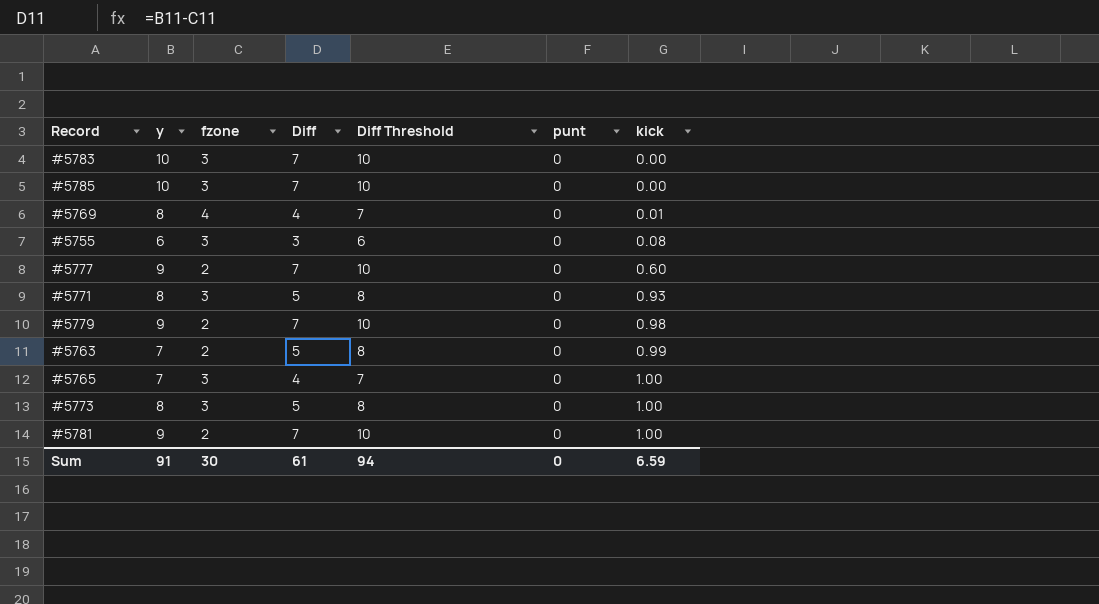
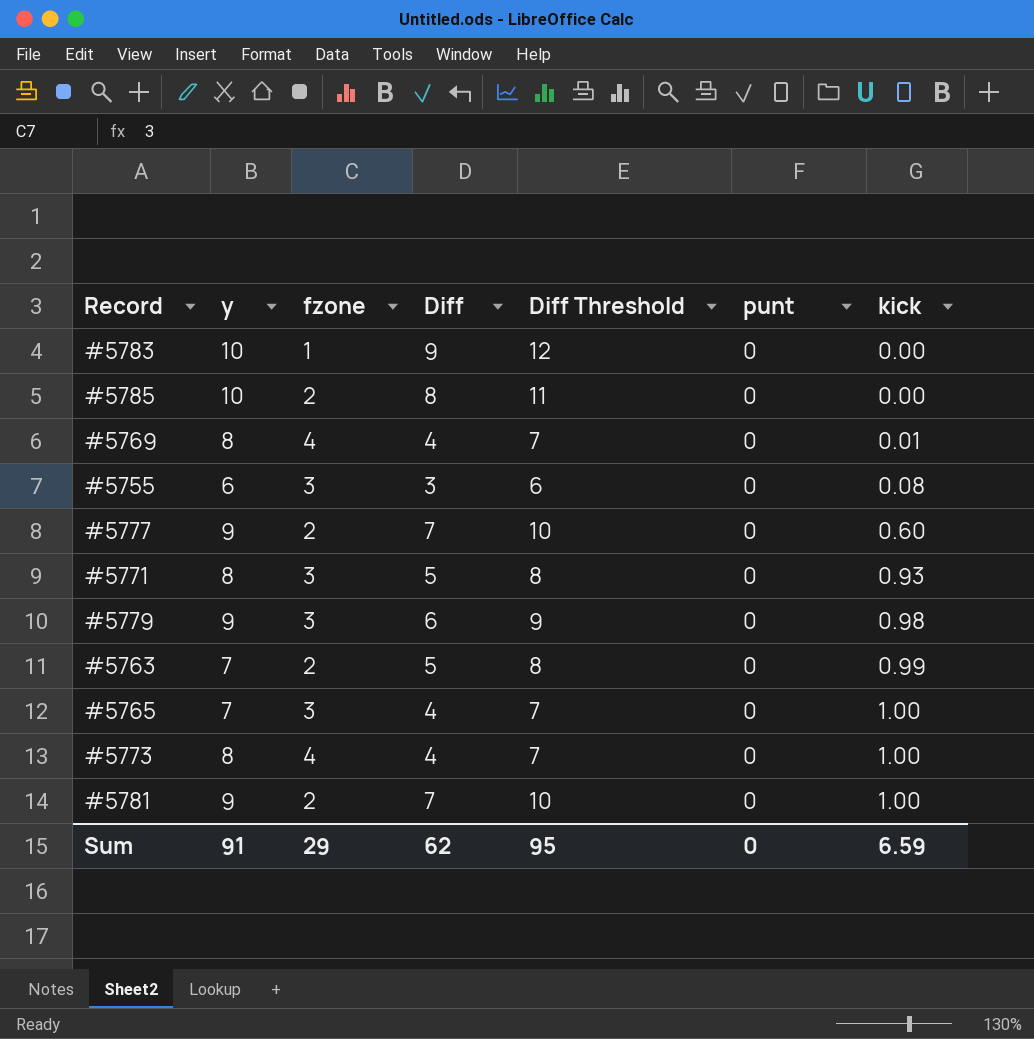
#5783 | fzone: 3 -> 1
#5783 | Diff: 7 -> 9
#5783 | Diff Threshold: 10 -> 12
#5785 | fzone: 3 -> 2
#5785 | Diff: 7 -> 8
#5785 | Diff Threshold: 10 -> 11
#5779 | fzone: 2 -> 3
#5779 | Diff: 7 -> 6
#5779 | Diff Threshold: 10 -> 9
#5773 | fzone: 3 -> 4
#5773 | Diff: 5 -> 4
#5773 | Diff Threshold: 8 -> 7
Sum | fzone: 30 -> 29
Sum | Diff: 61 -> 62
Sum | Diff Threshold: 94 -> 95

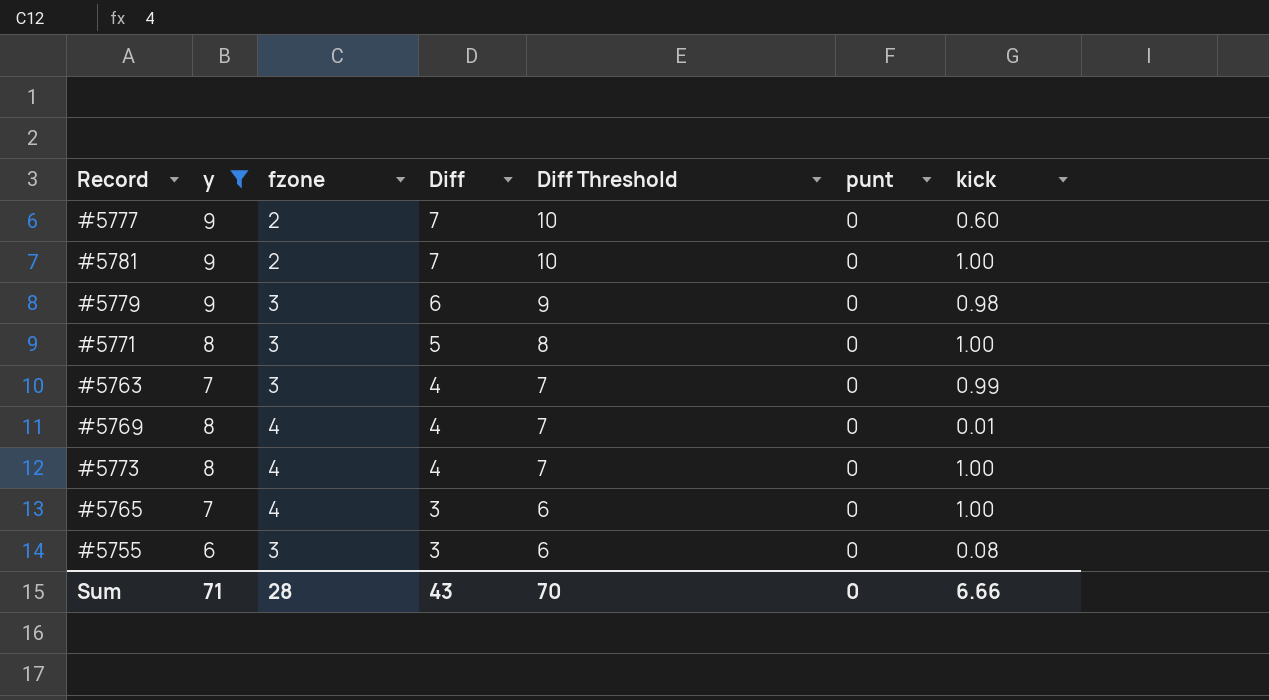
filter: none -> y != 10
row order: kick ascending -> Diff descending
#5771 | kick: 0.93 -> 1.00
#5763 | fzone: 2 -> 3
#5763 | Diff: 5 -> 4
#5763 | Diff Threshold: 8 -> 7
#5765 | fzone: 3 -> 4
#5765 | Diff: 4 -> 3
#5765 | Diff Threshold: 7 -> 6
Sum | y: 91 -> 71
Sum | fzone: 29 -> 28
Sum | Diff: 62 -> 43
Sum | Diff Threshold: 95 -> 70
Sum | kick: 6.59 -> 6.66

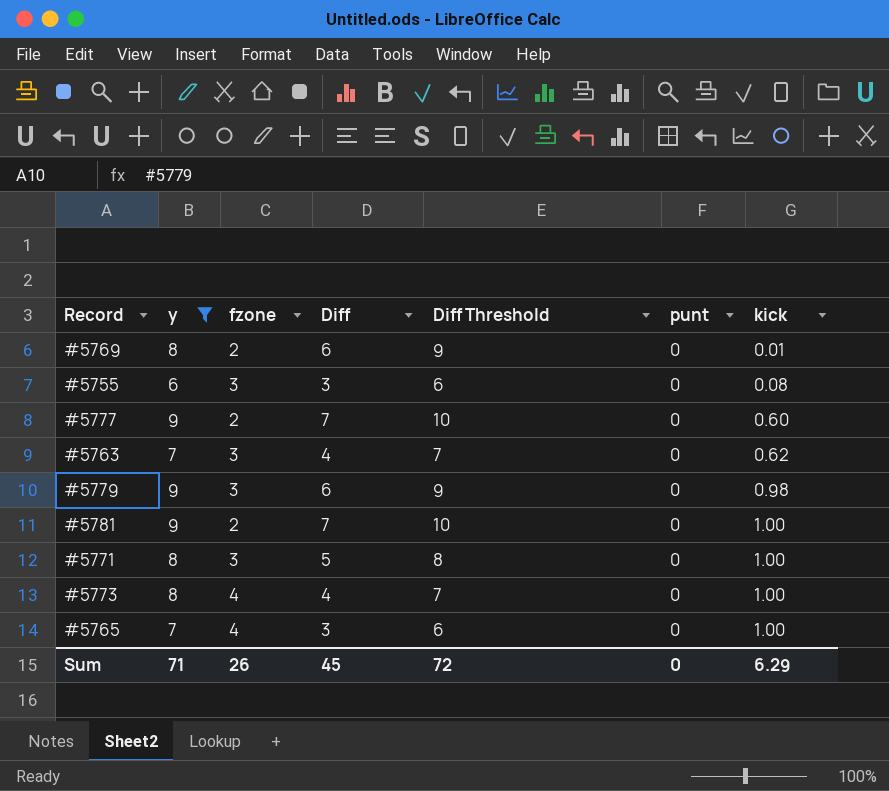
row order: Diff descending -> kick ascending
#5769 | fzone: 4 -> 2
#5769 | Diff: 4 -> 6
#5769 | Diff Threshold: 7 -> 9
#5763 | kick: 0.99 -> 0.62
Sum | fzone: 28 -> 26
Sum | Diff: 43 -> 45
Sum | Diff Threshold: 70 -> 72
Sum | kick: 6.66 -> 6.29

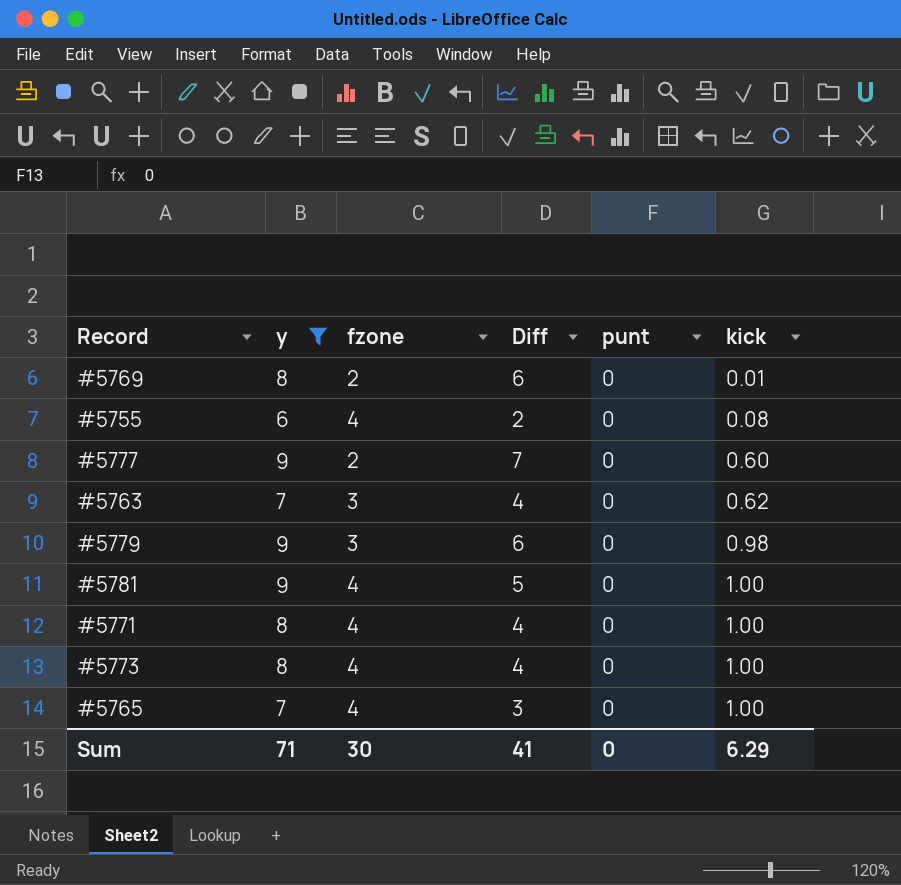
column Diff Threshold | formula: [Diff] + 3 -> none
#5755 | fzone: 3 -> 4
#5755 | Diff: 3 -> 2
#5781 | fzone: 2 -> 4
#5781 | Diff: 7 -> 5
#5771 | fzone: 3 -> 4
#5771 | Diff: 5 -> 4
Sum | fzone: 26 -> 30
Sum | Diff: 45 -> 41

